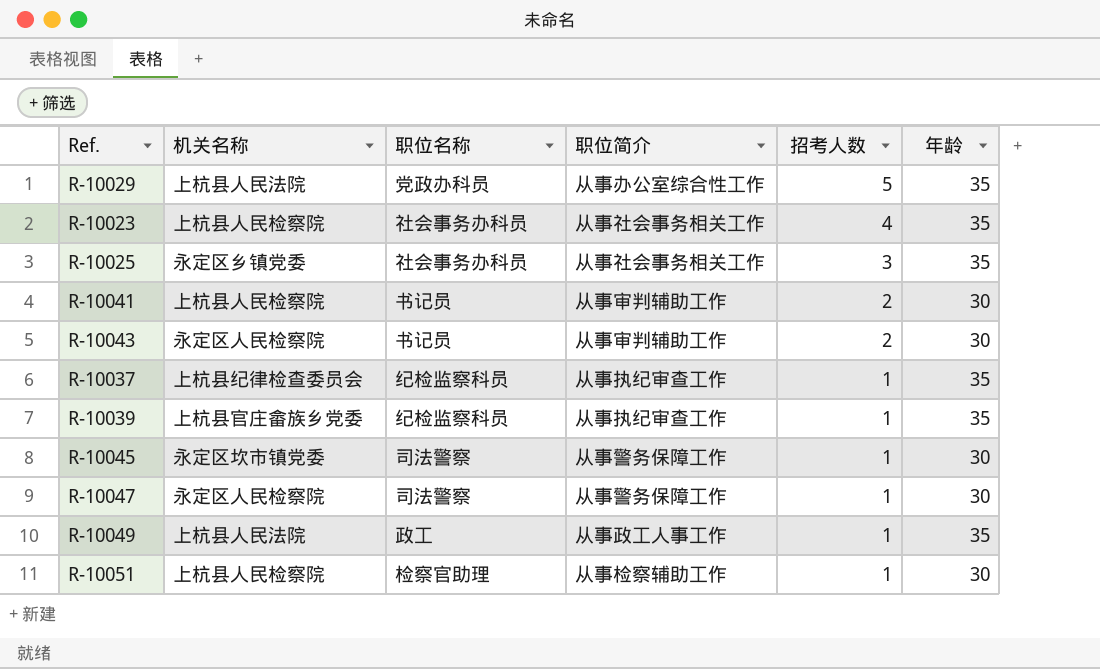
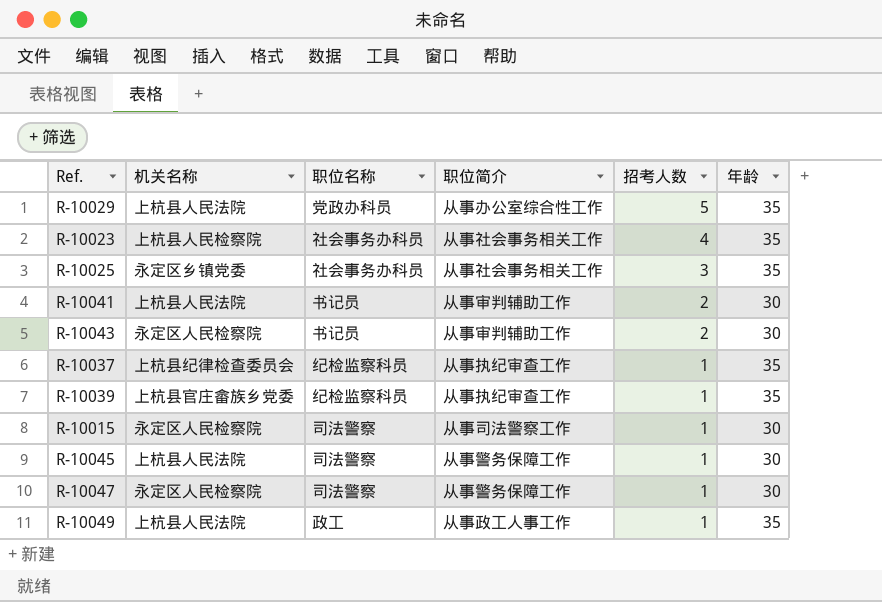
row R-10051: 上杭县人民检察院 | 检察官助理 | 从事检察辅助工作 | 1 | 30 -> none
R-10041 | 机关名称: 上杭县人民检察院 -> 上杭县人民法院
row R-10015: none -> 永定区人民检察院 | 司法警察 | 从事司法警察工作 | 1 | 30
R-10045 | 机关名称: 永定区坎市镇党委 -> 上杭县人民法院

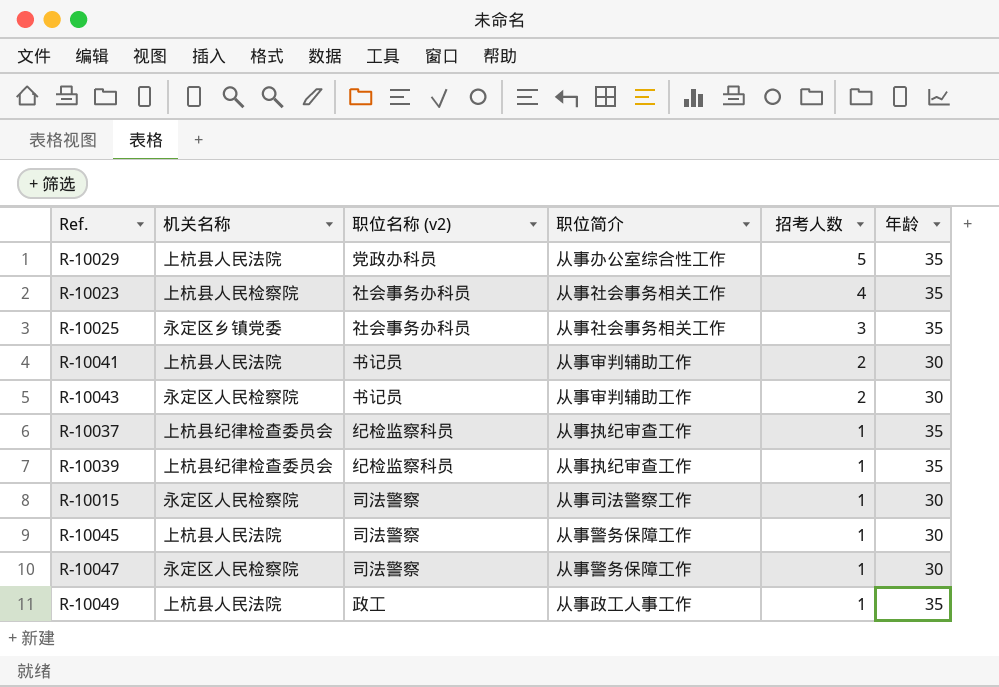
column name: 职位名称 -> 职位名称 (v2)
R-10039 | 机关名称: 上杭县官庄畲族乡党委 -> 上杭县纪律检查委员会

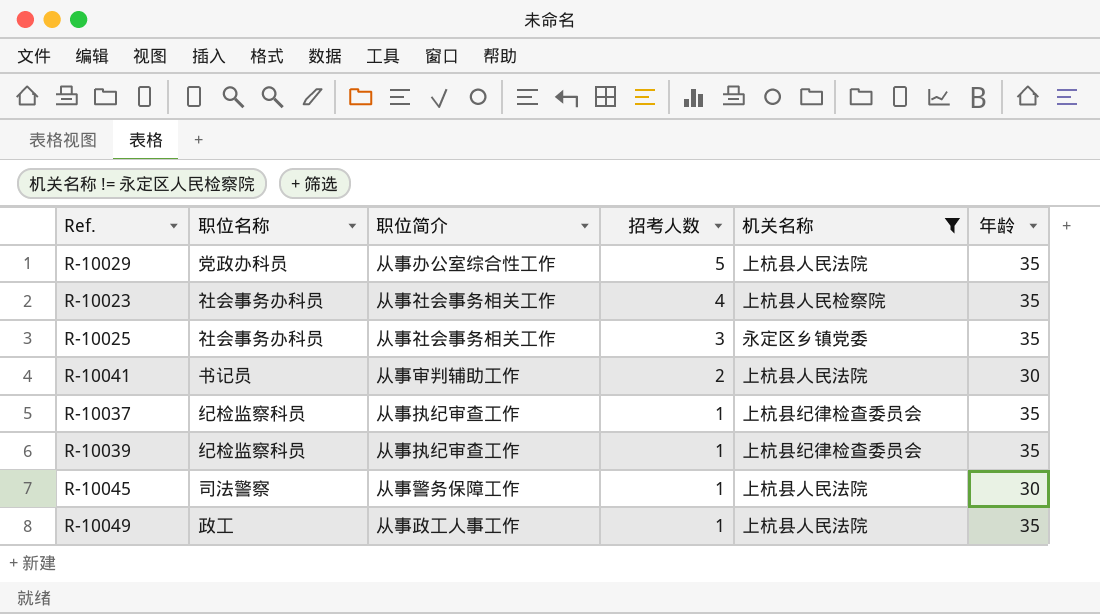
filter: none -> 机关名称 != 永定区人民检察院
column name: 职位名称 (v2) -> 职位名称
column 机关名称 | position: 2 -> 5

